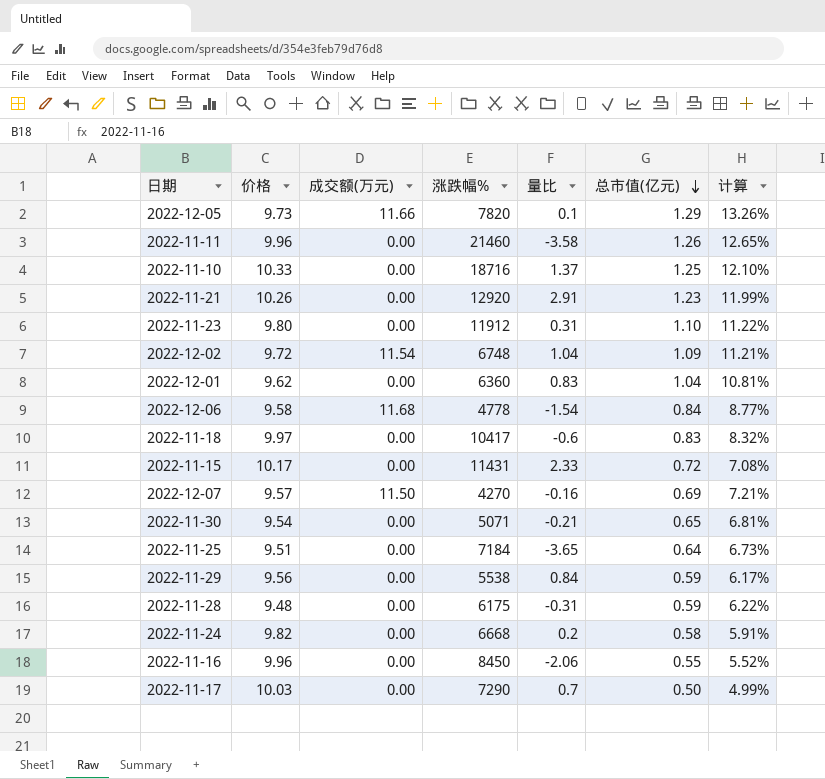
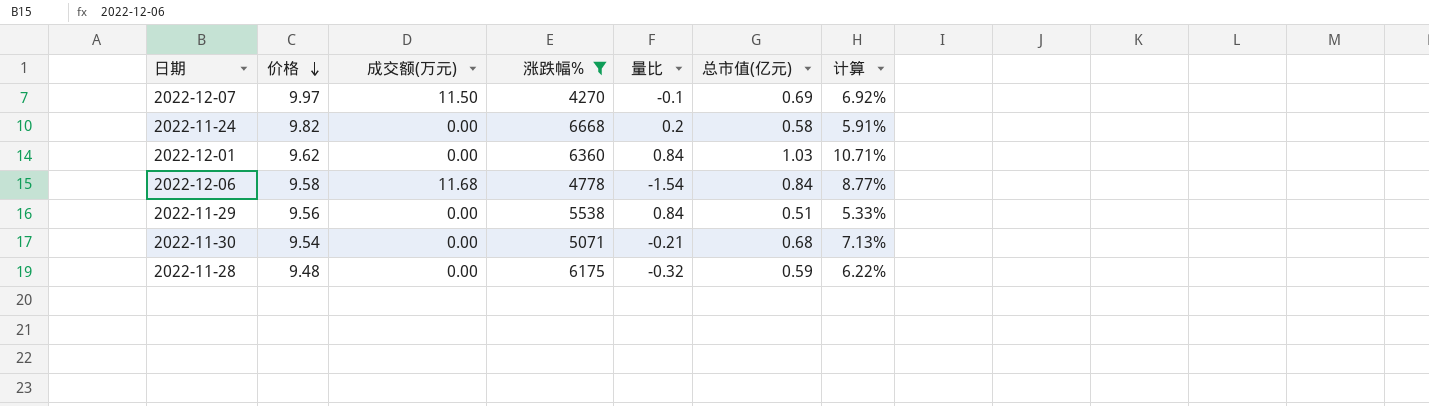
filter: none -> 涨跌幅% <= 6668
row order: 总市值(亿元) descending -> 价格 descending
2022-12-07 | 价格: 9.57 -> 9.97
2022-12-07 | 量比: -0.16 -> -0.1
2022-12-07 | 计算: 7.21% -> 6.92%
2022-12-01 | 量比: 0.83 -> 0.84
2022-12-01 | 总市值(亿元): 1.04 -> 1.03
2022-12-01 | 计算: 10.81% -> 10.71%
2022-11-29 | 总市值(亿元): 0.59 -> 0.51
2022-11-29 | 计算: 6.17% -> 5.33%
2022-11-30 | 总市值(亿元): 0.65 -> 0.68
2022-11-30 | 计算: 6.81% -> 7.13%
2022-11-28 | 量比: -0.31 -> -0.32

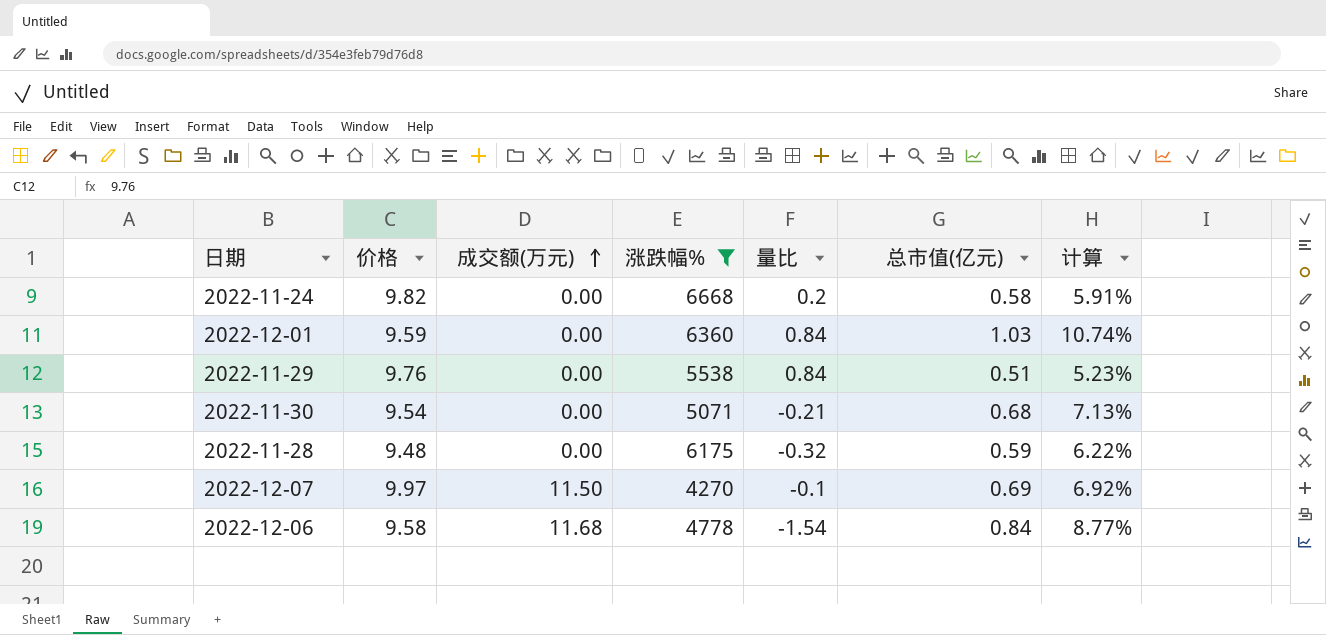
row order: 价格 descending -> 成交额(万元) ascending
2022-12-01 | 价格: 9.62 -> 9.59
2022-12-01 | 计算: 10.71% -> 10.74%
2022-11-29 | 价格: 9.56 -> 9.76
2022-11-29 | 计算: 5.33% -> 5.23%

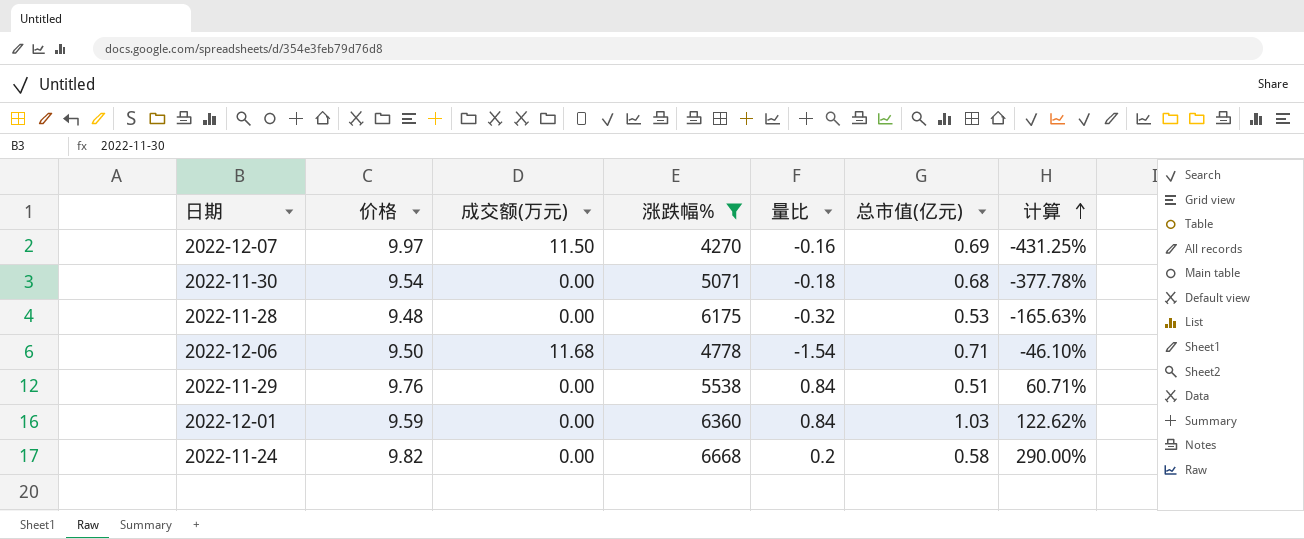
row order: 成交额(万元) ascending -> 计算 ascending
column 计算 | formula: [总市值(亿元)] / [价格] -> [总市值(亿元)] / [量比]
2022-12-07 | 量比: -0.1 -> -0.16
2022-11-30 | 量比: -0.21 -> -0.18
2022-11-28 | 总市值(亿元): 0.59 -> 0.53
2022-12-06 | 价格: 9.58 -> 9.50
2022-12-06 | 总市值(亿元): 0.84 -> 0.71

